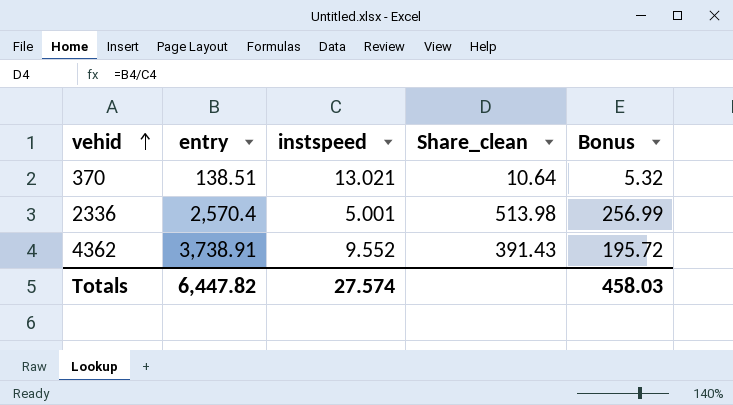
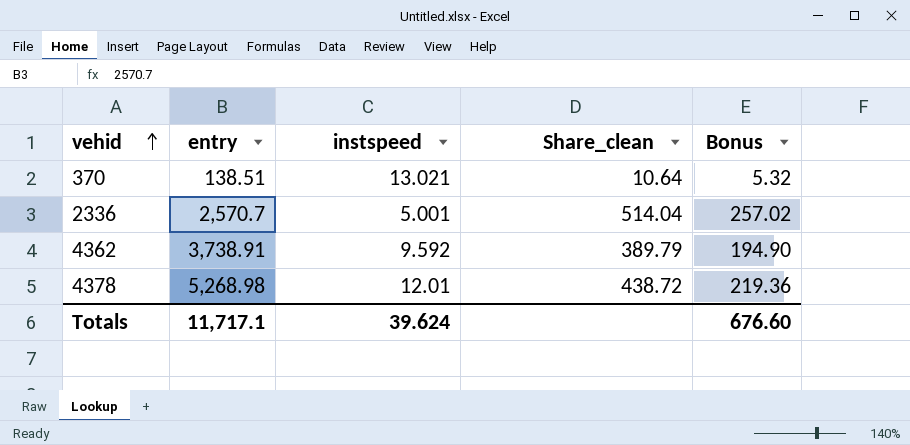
2336 | entry: 2,570.4 -> 2,570.7
2336 | Share_clean: 513.98 -> 514.04
2336 | Bonus: 256.99 -> 257.02
4362 | instspeed: 9.552 -> 9.592
4362 | Share_clean: 391.43 -> 389.79
4362 | Bonus: 195.72 -> 194.90
row 4378: none -> 5,268.98 | 12.01 | 438.72 | 219.36
Totals | entry: 6,447.82 -> 11,717.1
Totals | instspeed: 27.574 -> 39.624
Totals | Bonus: 458.03 -> 676.60

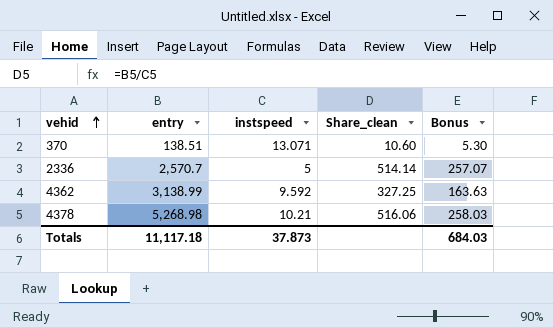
370 | instspeed: 13.021 -> 13.071
370 | Share_clean: 10.64 -> 10.60
370 | Bonus: 5.32 -> 5.30
2336 | instspeed: 5.001 -> 5
2336 | Share_clean: 514.04 -> 514.14
2336 | Bonus: 257.02 -> 257.07
4362 | entry: 3,738.91 -> 3,138.99
4362 | Share_clean: 389.79 -> 327.25
4362 | Bonus: 194.90 -> 163.63
4378 | instspeed: 12.01 -> 10.21
4378 | Share_clean: 438.72 -> 516.06
4378 | Bonus: 219.36 -> 258.03
Totals | entry: 11,717.1 -> 11,117.18
Totals | instspeed: 39.624 -> 37.873
Totals | Bonus: 676.60 -> 684.03

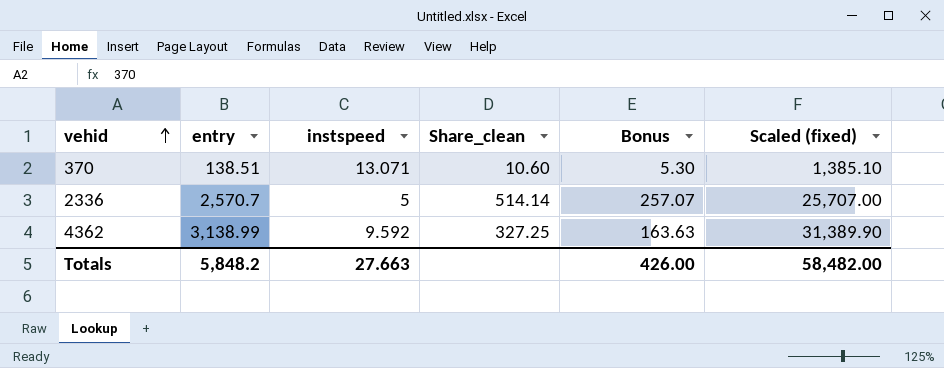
column Scaled (fixed) | formula: none -> [entry] * 10
row 4378: 5,268.98 | 10.21 | 516.06 | 258.03 -> none
Totals | entry: 11,117.18 -> 5,848.2
Totals | instspeed: 37.873 -> 27.663
Totals | Bonus: 684.03 -> 426.00

